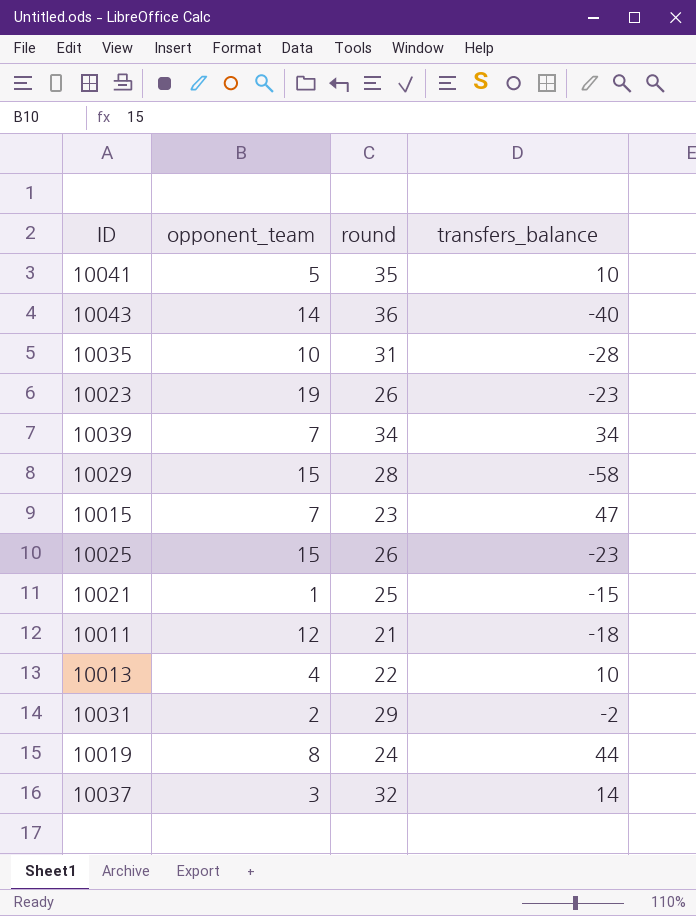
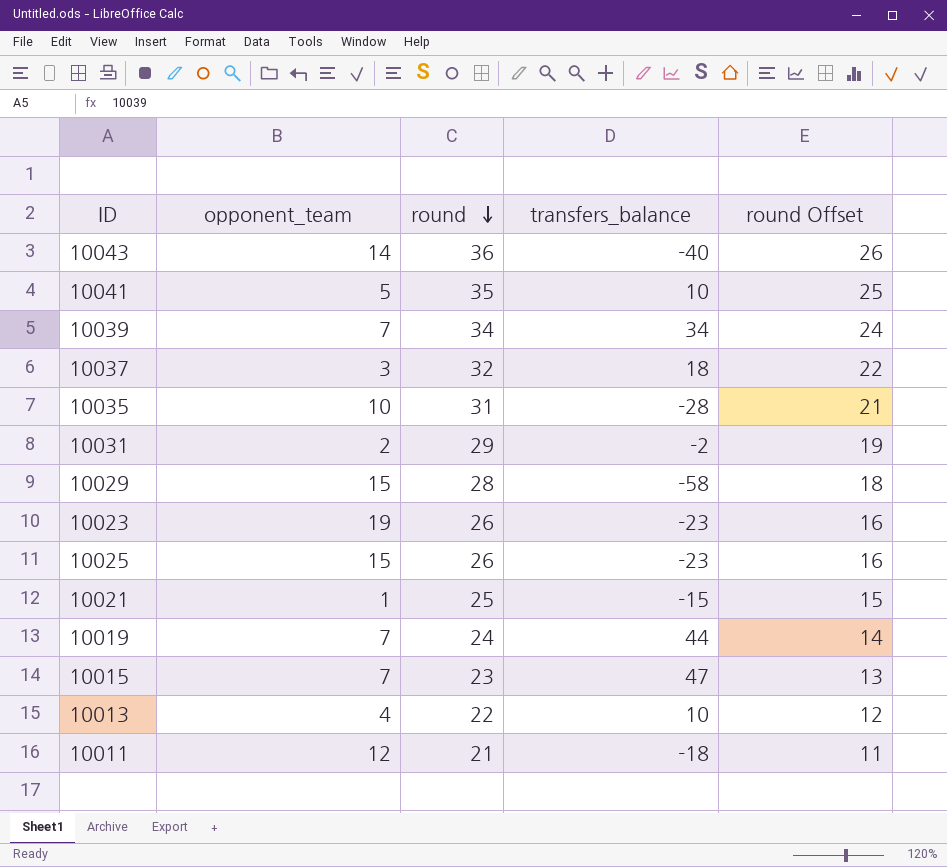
row order: none -> round descending
column round Offset | formula: none -> [round] - 10
10037 | transfers_balance: 14 -> 18
10019 | opponent_team: 8 -> 7

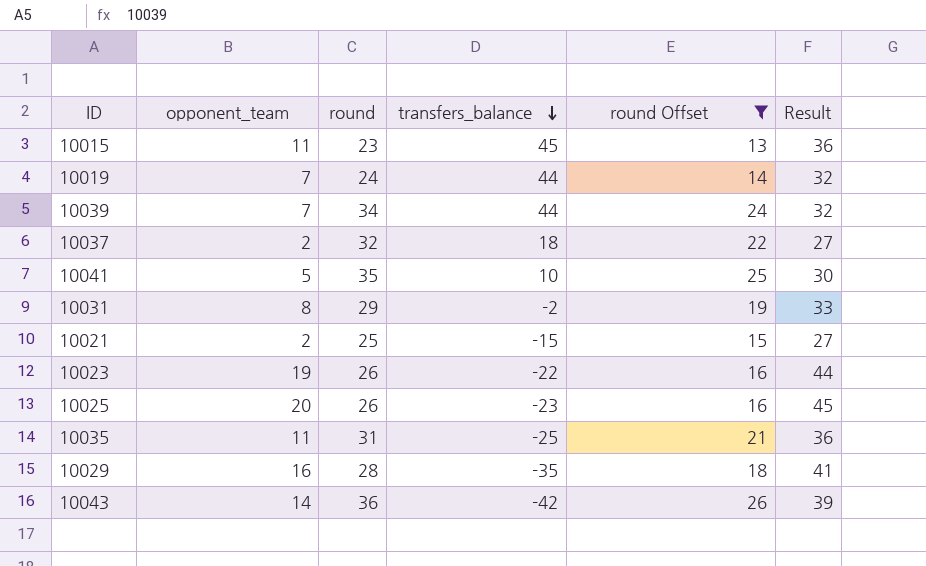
filter: none -> round Offset >= 13
row order: round descending -> transfers_balance descending
column Result | formula: none -> [opponent_team] + 25
10015 | opponent_team: 7 -> 11
10015 | transfers_balance: 47 -> 45
10039 | transfers_balance: 34 -> 44
10037 | opponent_team: 3 -> 2
10031 | opponent_team: 2 -> 8
10021 | opponent_team: 1 -> 2
10023 | transfers_balance: -23 -> -22
10025 | opponent_team: 15 -> 20
10035 | opponent_team: 10 -> 11
10035 | transfers_balance: -28 -> -25
10029 | opponent_team: 15 -> 16
10029 | transfers_balance: -58 -> -35
10043 | transfers_balance: -40 -> -42

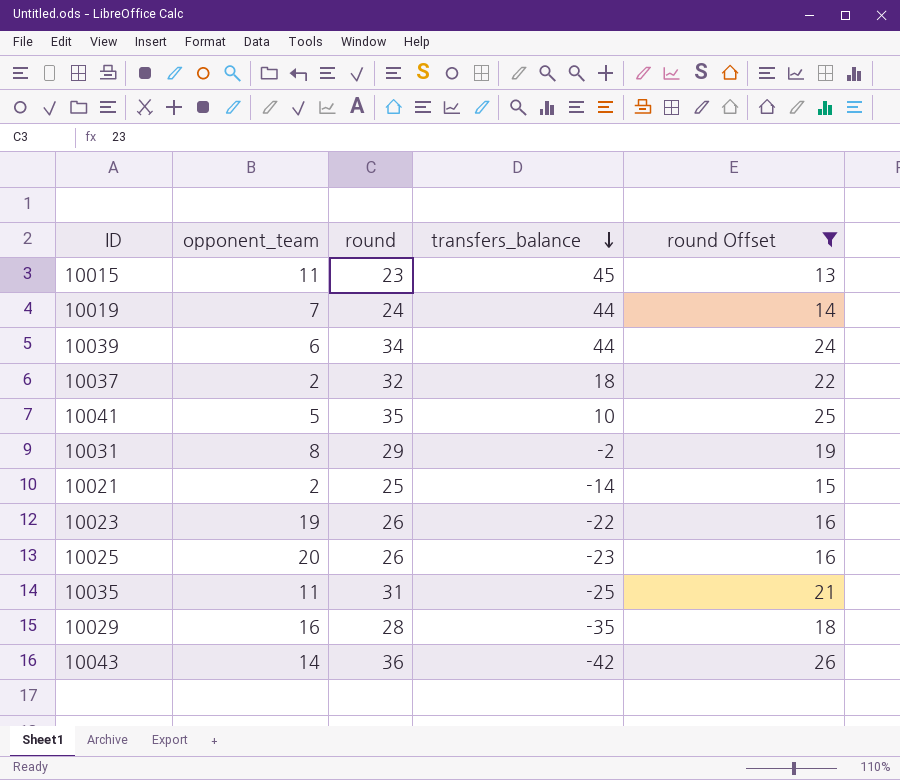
column Result | formula: [opponent_team] + 25 -> none
10039 | opponent_team: 7 -> 6
10021 | transfers_balance: -15 -> -14

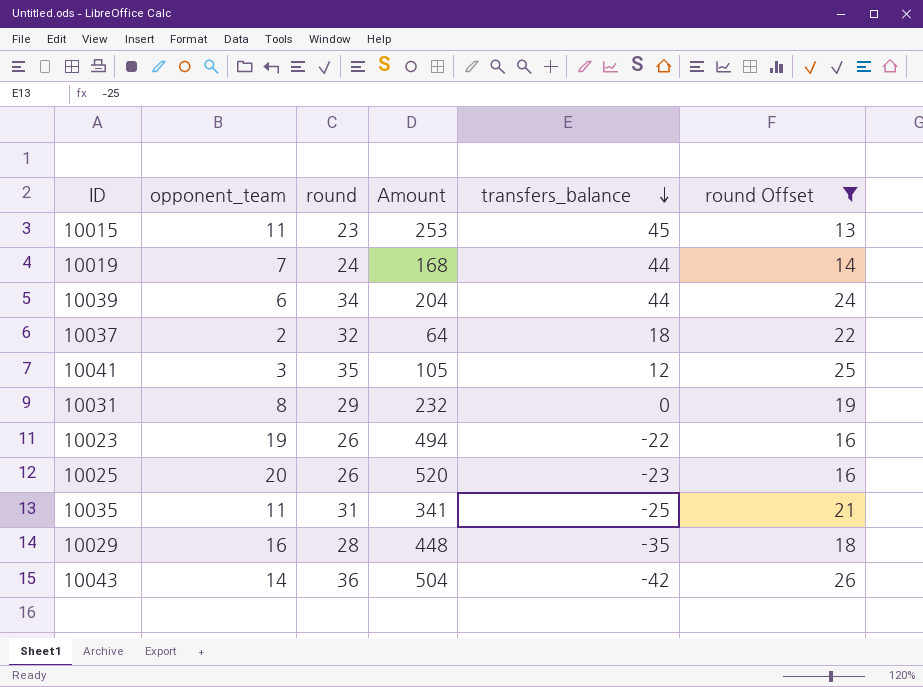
column Amount | formula: none -> [opponent_team] * [round]
row 10021: 2 | 25 | -14 | 15 -> none
10041 | opponent_team: 5 -> 3
10041 | transfers_balance: 10 -> 12
10031 | transfers_balance: -2 -> 0

